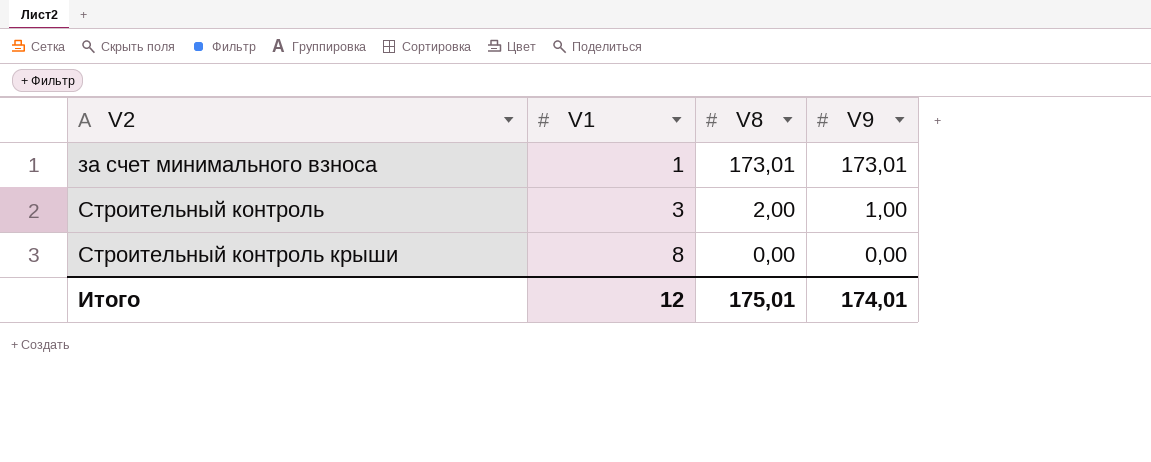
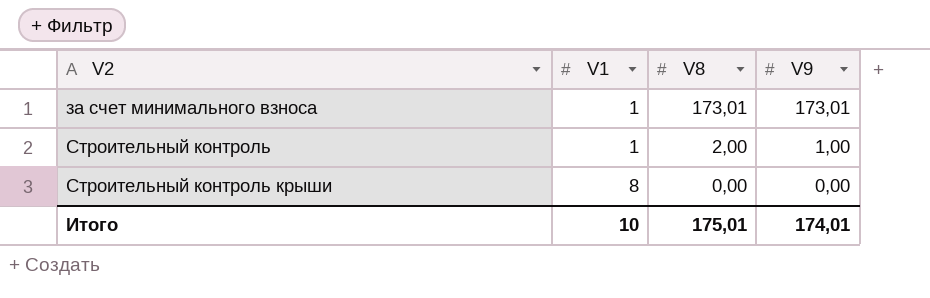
Строительный контроль | V1: 3 -> 1
Итого | V1: 12 -> 10

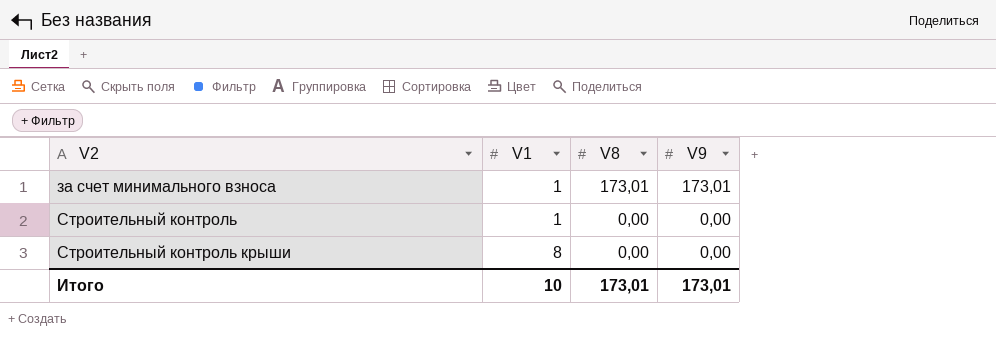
Строительный контроль | V8: 2,00 -> 0,00
Строительный контроль | V9: 1,00 -> 0,00
Итого | V8: 175,01 -> 173,01
Итого | V9: 174,01 -> 173,01

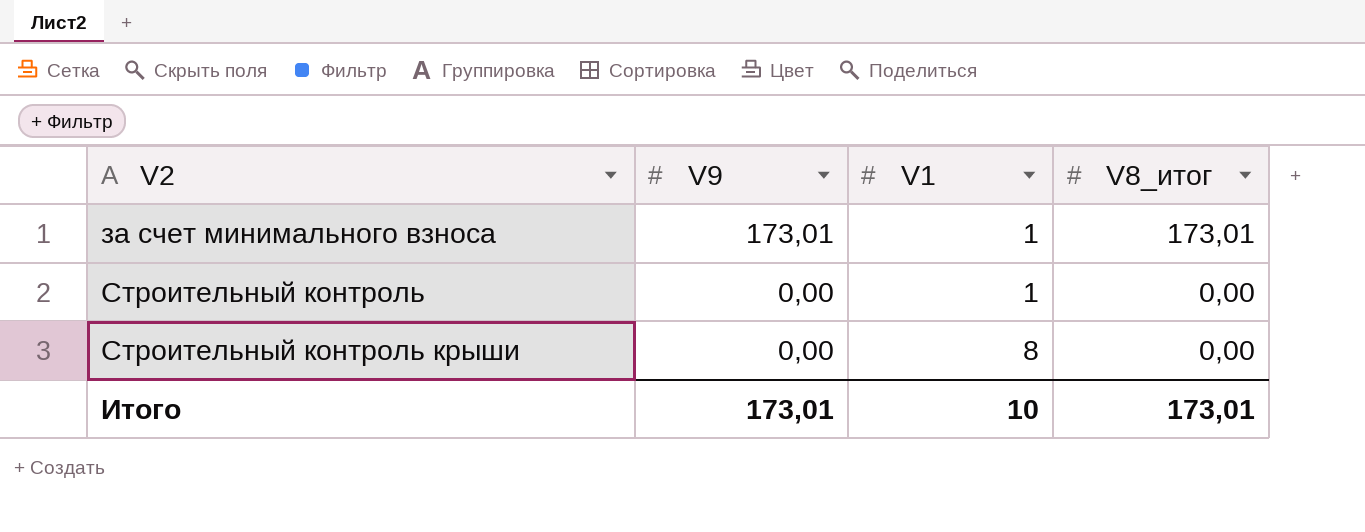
column V9 | position: 4 -> 2
column name: V8 -> V8_итог

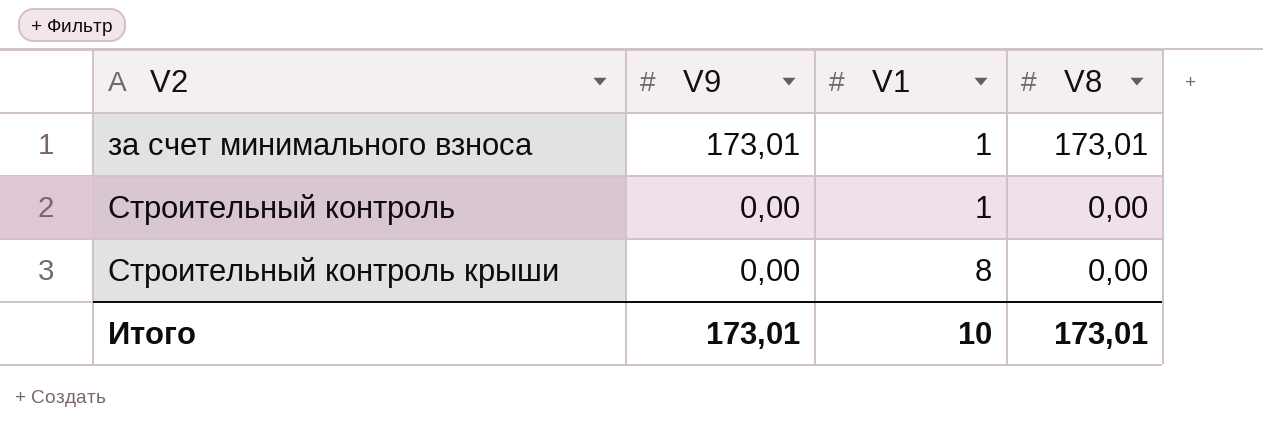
column name: V8_итог -> V8

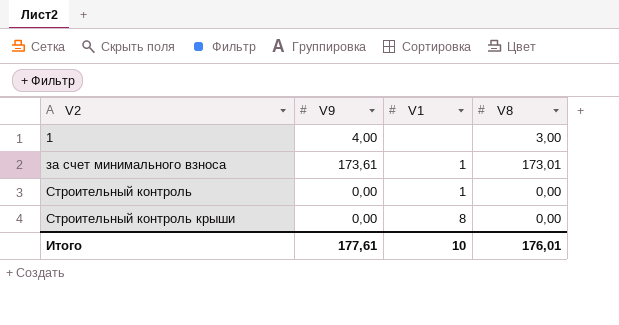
row 1: none -> 4,00 | none | 3,00
за счет минимального взноса | V9: 173,01 -> 173,61
Итого | V9: 173,01 -> 177,61
Итого | V8: 173,01 -> 176,01

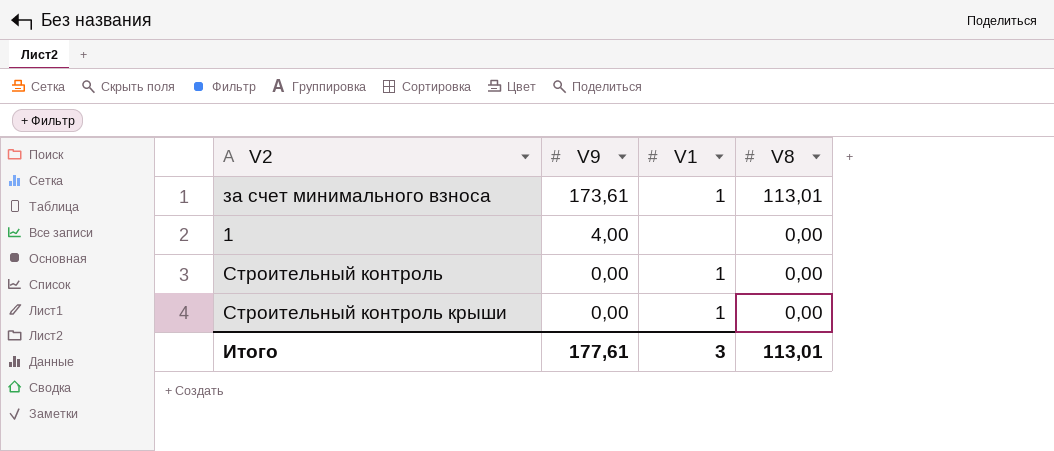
row order: V2 ascending -> V9 descending
за счет минимального взноса | V8: 173,01 -> 113,01
1 | V8: 3,00 -> 0,00
Строительный контроль крыши | V1: 8 -> 1
Итого | V1: 10 -> 3
Итого | V8: 176,01 -> 113,01

